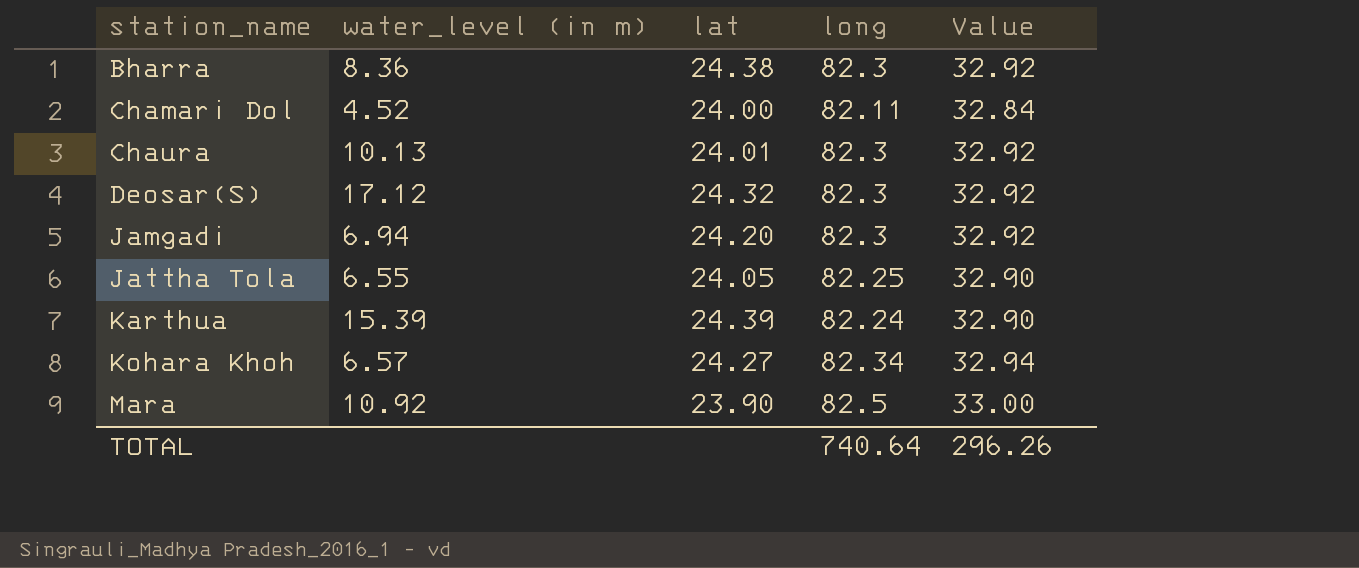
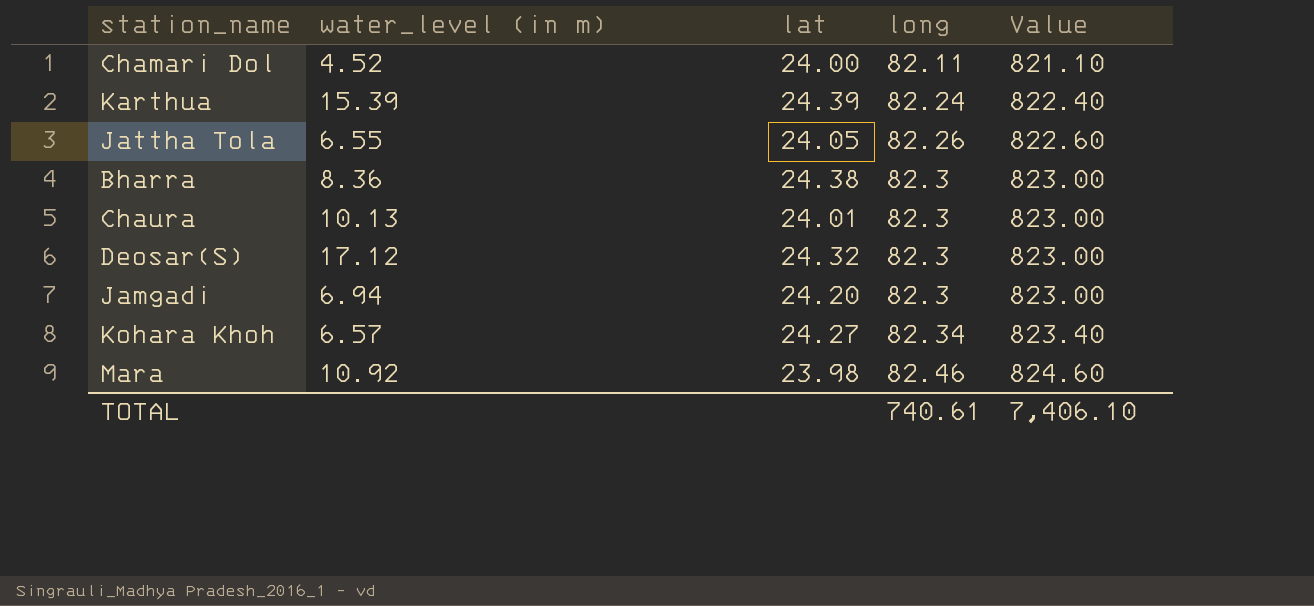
row order: station_name ascending -> long ascending
column Value | formula: [long] * 0.4 -> [long] * 10
Jattha Tola | long: 82.25 -> 82.26
Mara | lat: 23.90 -> 23.98
Mara | long: 82.5 -> 82.46
TOTAL | long: 740.64 -> 740.61
TOTAL | Value: 296.26 -> 7,406.10

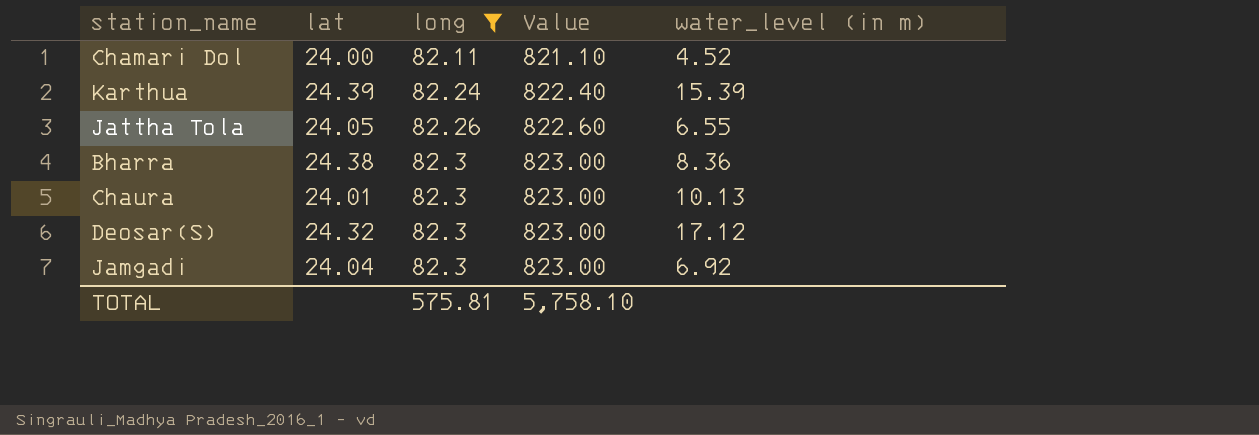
filter: none -> long <= 82.3
column water_level (in m) | position: 2 -> 5
Jamgadi | lat: 24.20 -> 24.04
Jamgadi | water_level (in m): 6.94 -> 6.92
TOTAL | long: 740.61 -> 575.81
TOTAL | Value: 7,406.10 -> 5,758.10

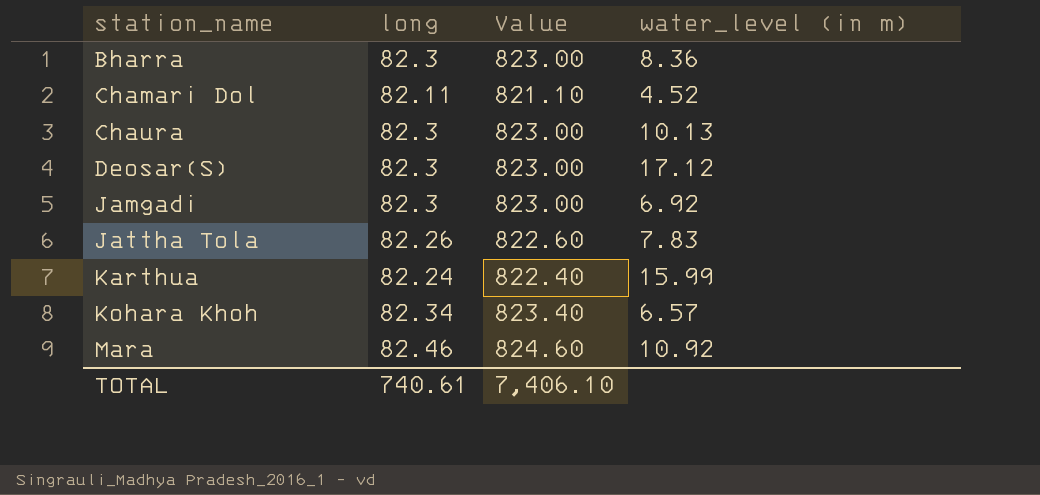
filter: long <= 82.3 -> none
row order: long ascending -> station_name ascending
column lat | position: 2 -> none
Jattha Tola | water_level (in m): 6.55 -> 7.83
Karthua | water_level (in m): 15.39 -> 15.99
TOTAL | long: 575.81 -> 740.61
TOTAL | Value: 5,758.10 -> 7,406.10

